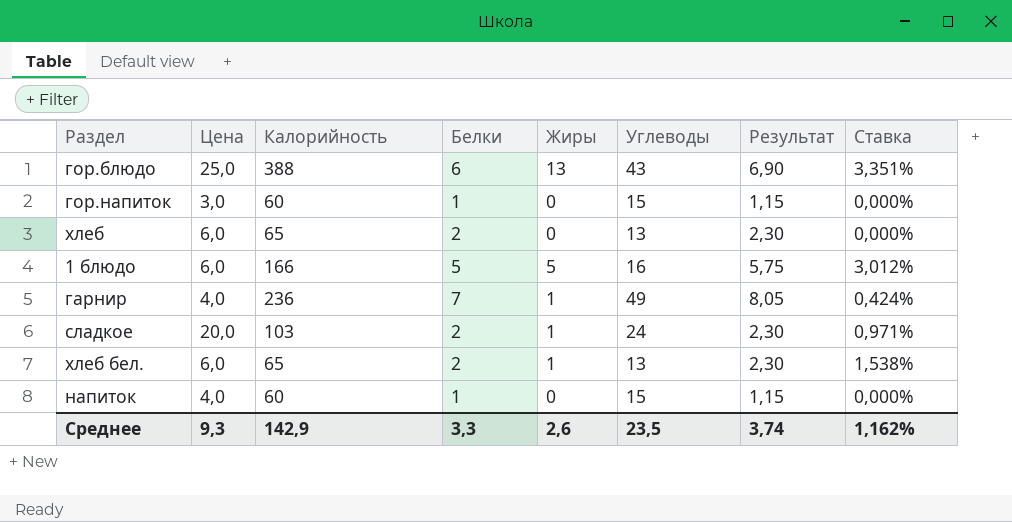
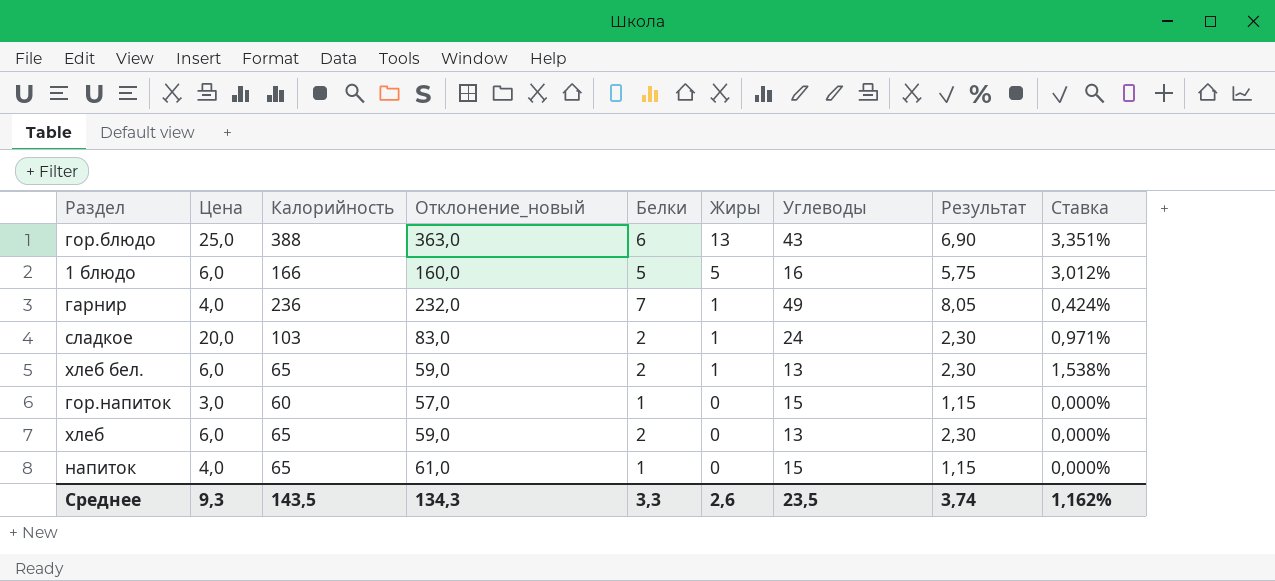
row order: none -> Жиры descending
column Отклонение_новый | formula: none -> [Калорийность] - [Цена]
напиток | Калорийность: 60 -> 65
Среднее | Калорийность: 142,9 -> 143,5

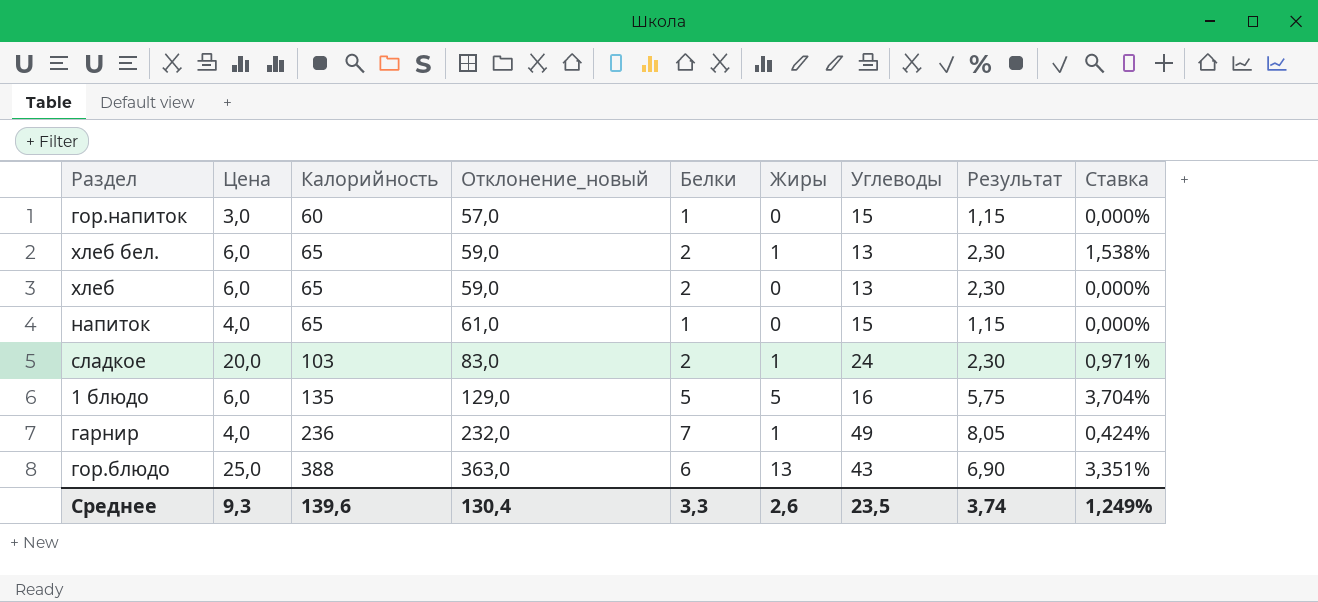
row order: Жиры descending -> Калорийность ascending
1 блюдо | Калорийность: 166 -> 135
1 блюдо | Отклонение_новый: 160,0 -> 129,0
1 блюдо | Ставка: 3,012% -> 3,704%
Среднее | Калорийность: 143,5 -> 139,6
Среднее | Отклонение_новый: 134,3 -> 130,4
Среднее | Ставка: 1,162% -> 1,249%

